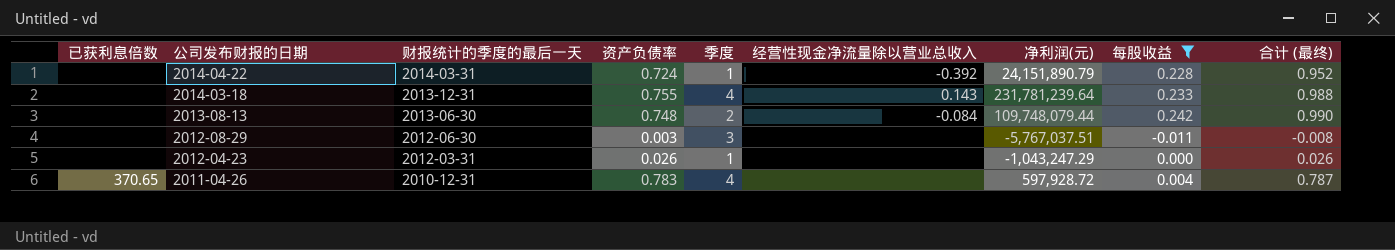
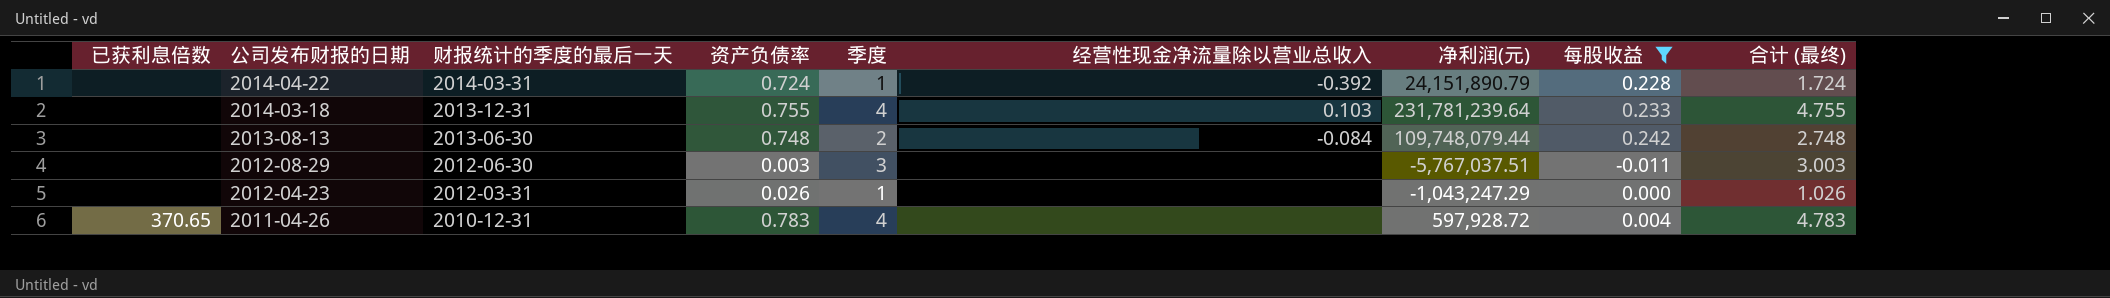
column 合计 (最终) | formula: [资产负债率] + [每股收益] -> [资产负债率] + [季度]
2014-03-18 | 经营性现金净流量除以营业总收入: 0.143 -> 0.103

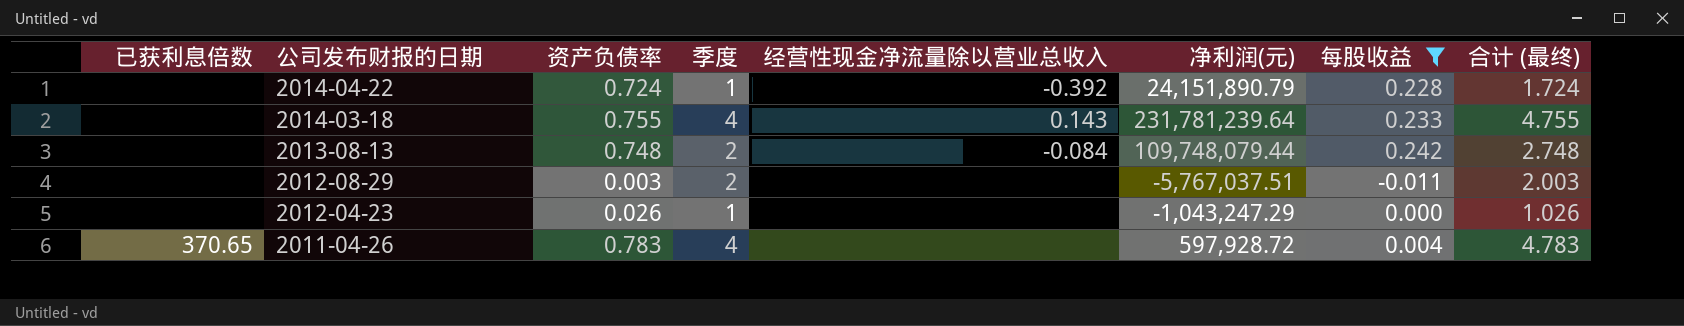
column 财报统计的季度的最后一天 | position: 3 -> none
2014-03-18 | 经营性现金净流量除以营业总收入: 0.103 -> 0.143
2012-08-29 | 季度: 3 -> 2
2012-08-29 | 合计 (最终): 3.003 -> 2.003

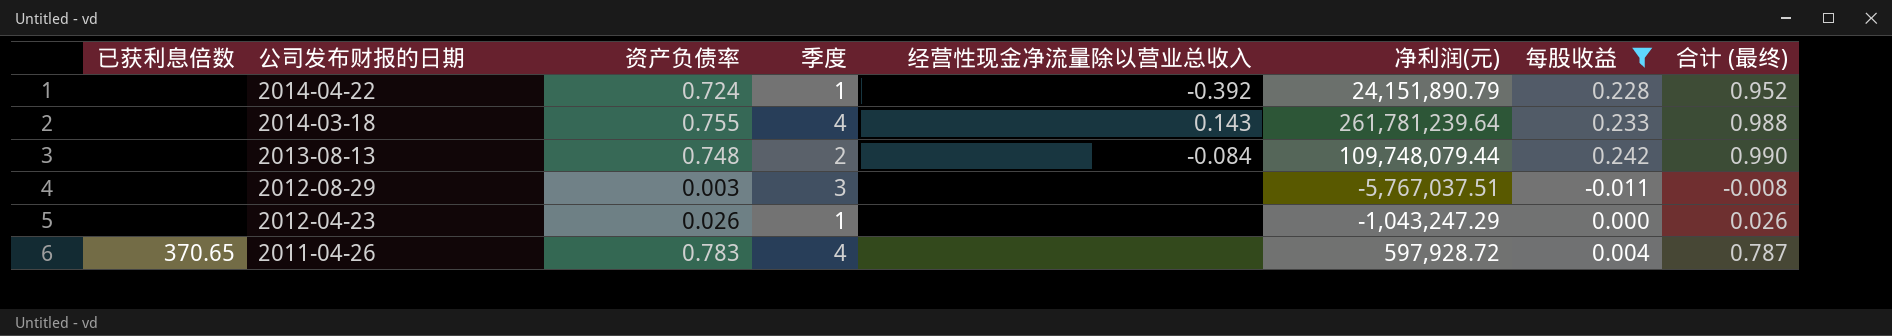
column 合计 (最终) | formula: [资产负债率] + [季度] -> [资产负债率] + [每股收益]
2014-03-18 | 净利润(元): 231,781,239.64 -> 261,781,239.64
2012-08-29 | 季度: 2 -> 3

